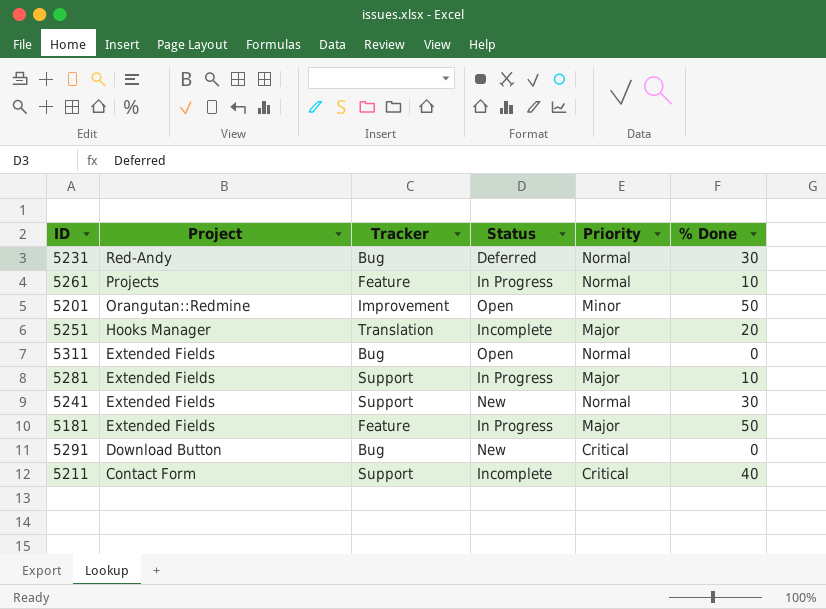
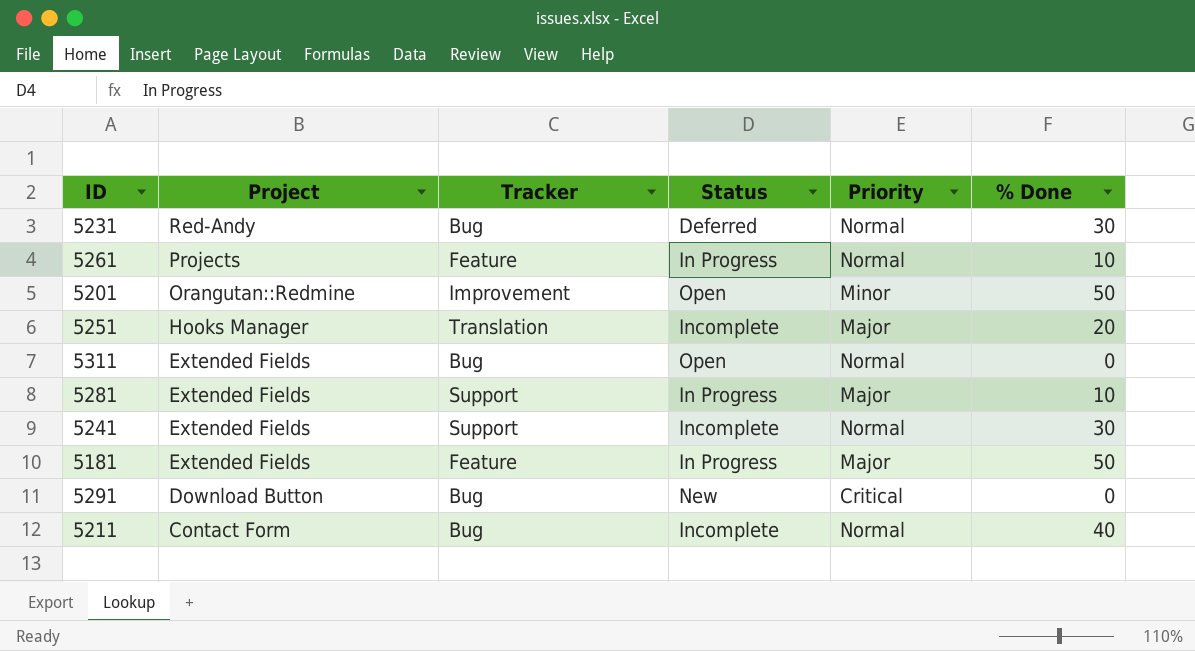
5241 | Status: New -> Incomplete
5211 | Tracker: Support -> Bug
5211 | Priority: Critical -> Normal

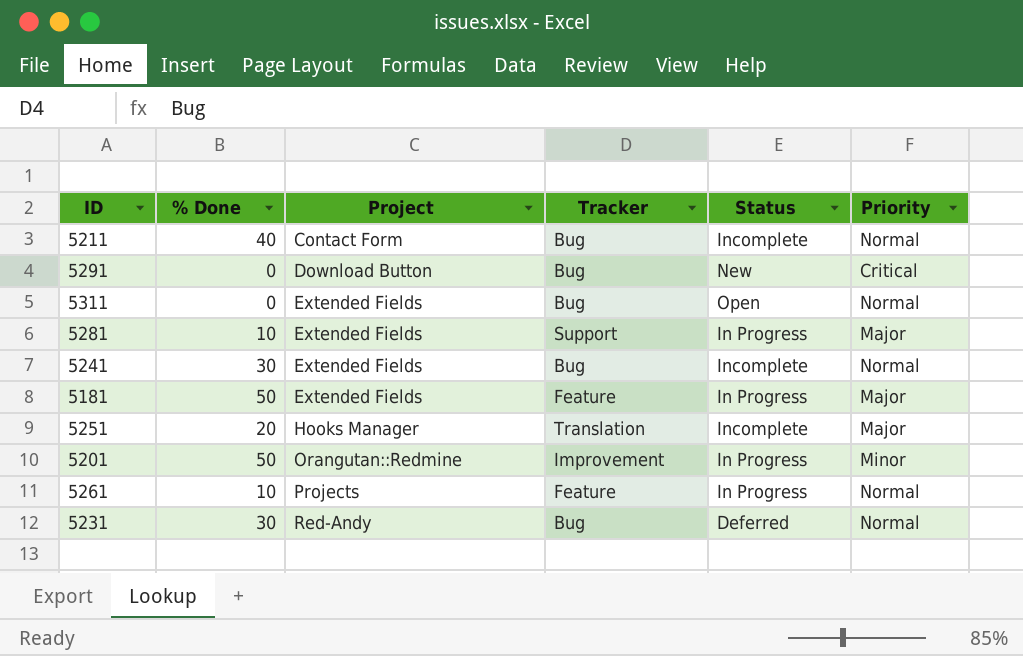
row order: Project descending -> Project ascending
column % Done | position: 6 -> 2
5241 | Tracker: Support -> Bug
5201 | Status: Open -> In Progress

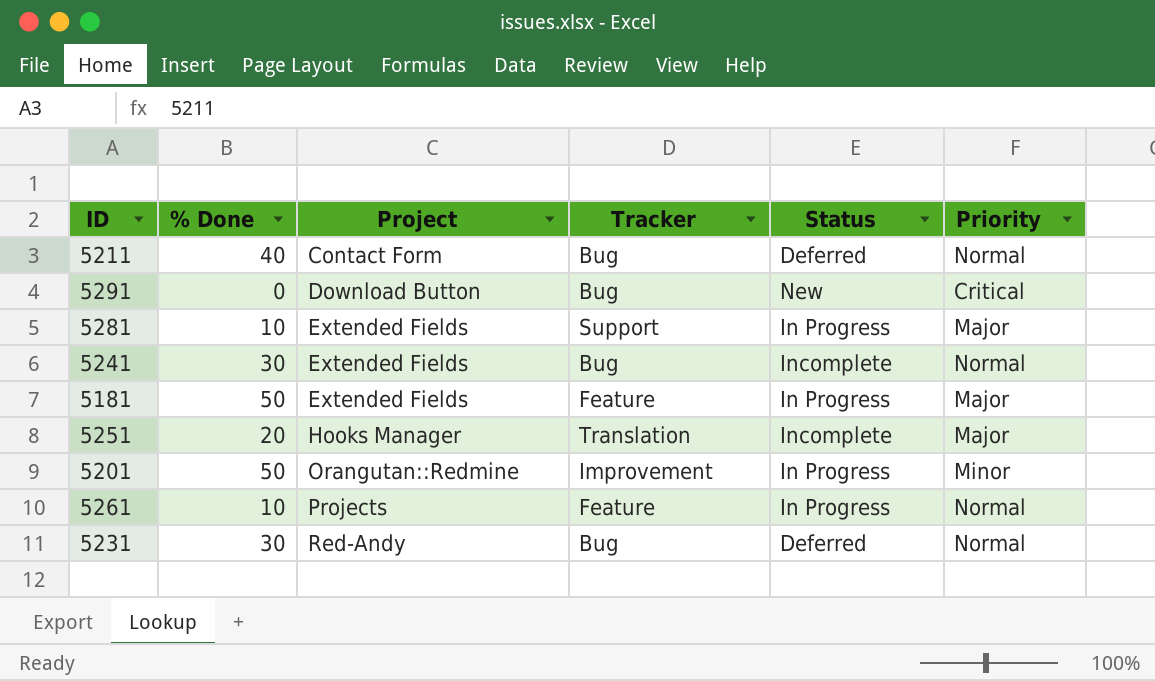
row 5311: 0 | Extended Fields | Bug | Open | Normal -> none
5211 | Status: Incomplete -> Deferred

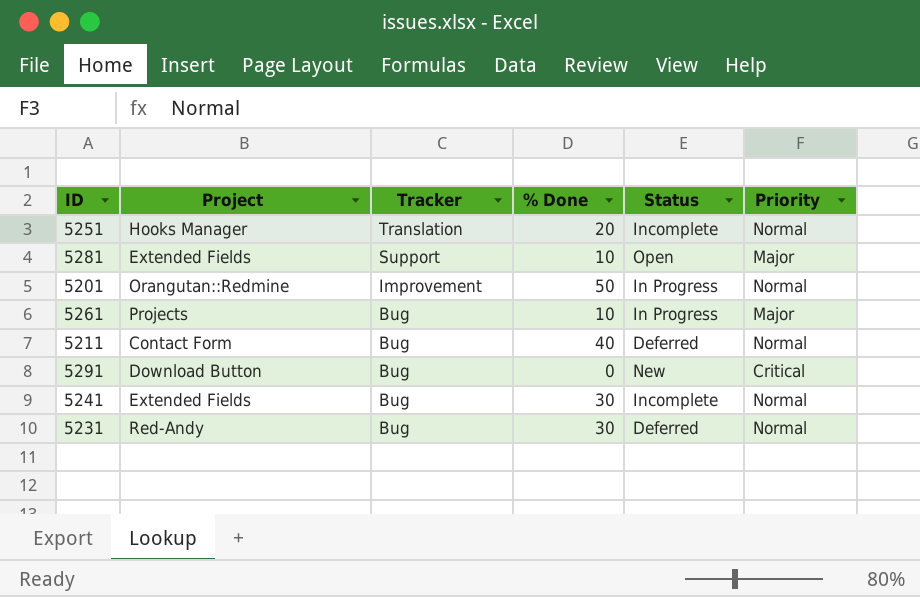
row order: Project ascending -> Tracker descending
column % Done | position: 2 -> 4
row 5181: 50 | Extended Fields | Feature | In Progress | Major -> none
5251 | Priority: Major -> Normal
5281 | Status: In Progress -> Open
5201 | Priority: Minor -> Normal
5261 | Tracker: Feature -> Bug
5261 | Priority: Normal -> Major

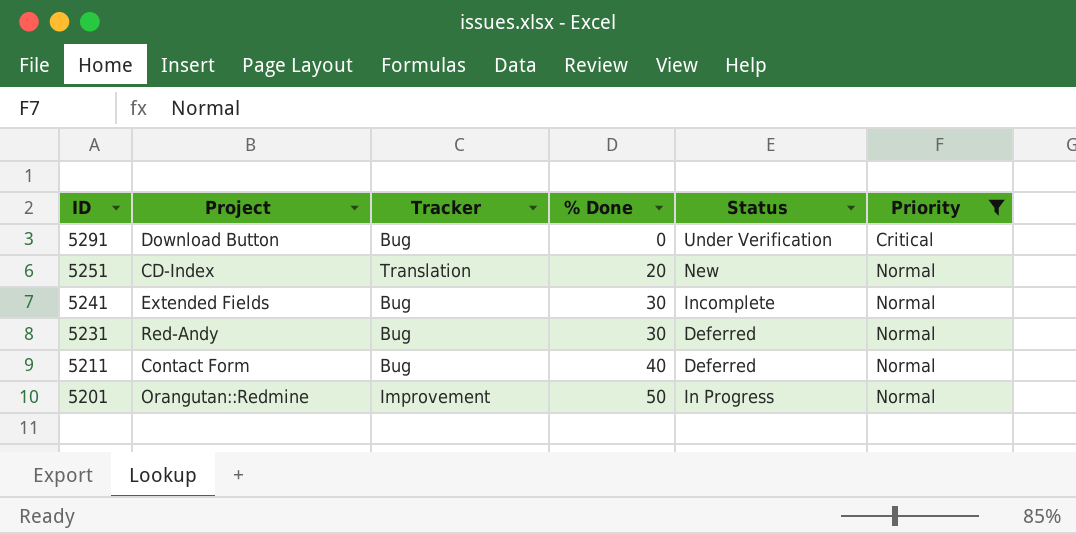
filter: none -> Priority != Major
row order: Tracker descending -> ID descending
5291 | Status: New -> Under Verification
5251 | Project: Hooks Manager -> CD-Index
5251 | Status: Incomplete -> New

